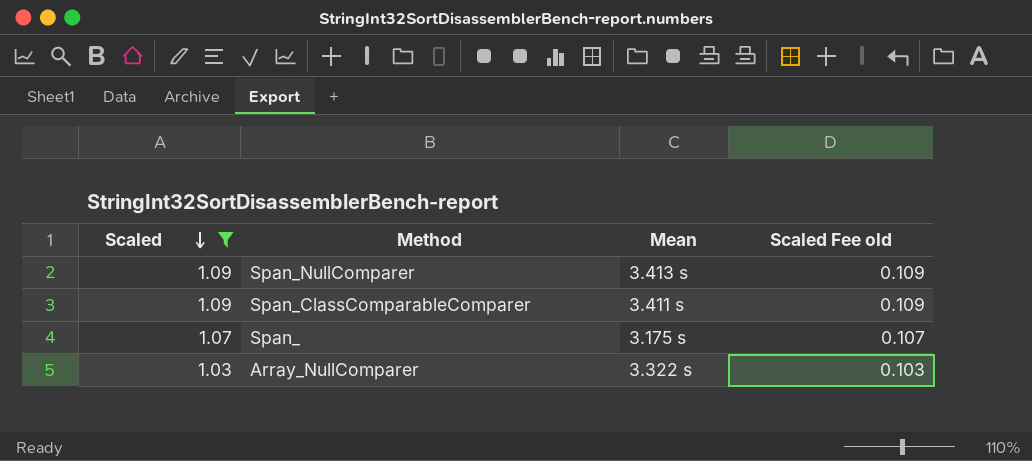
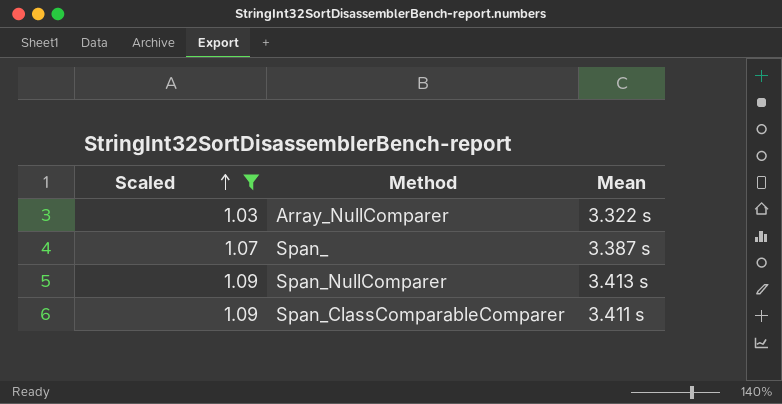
row order: Scaled descending -> Scaled ascending
column Scaled Fee old | formula: [Scaled] * 0.1 -> none
Span_ | Mean: 3.175 s -> 3.387 s

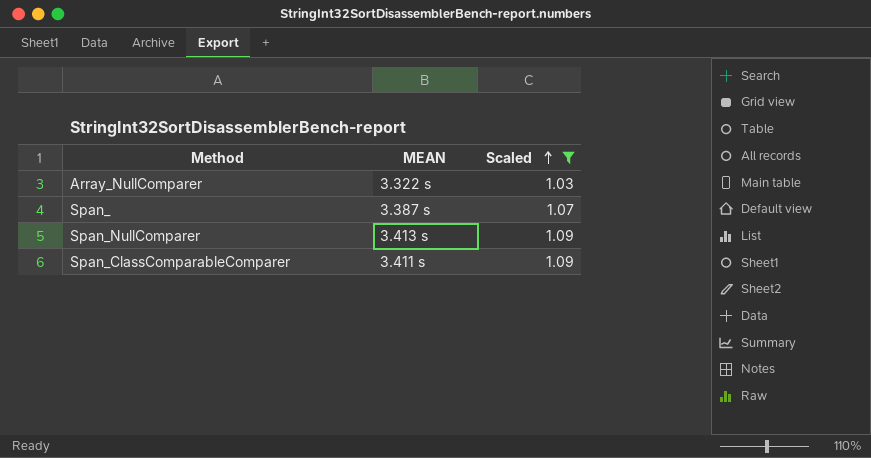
column name: Mean -> MEAN
column Scaled | position: 1 -> 3

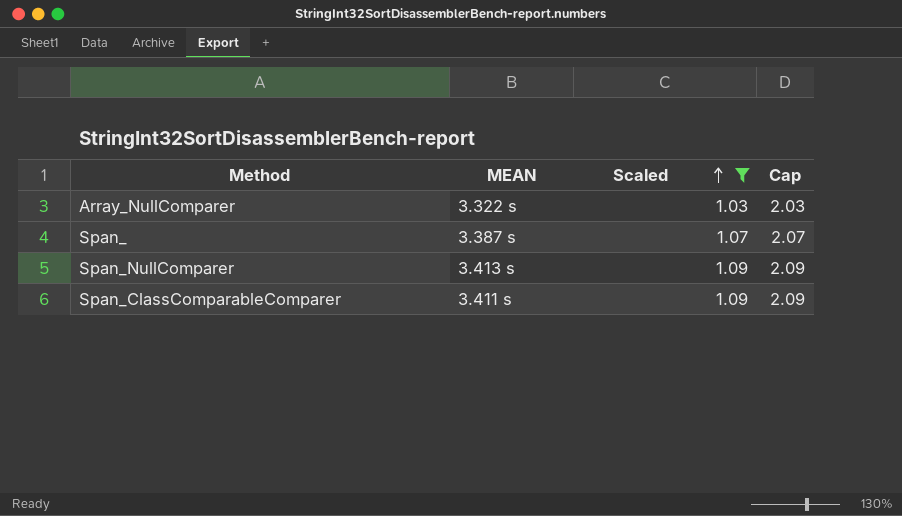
column Cap | formula: none -> [Scaled] + 1

